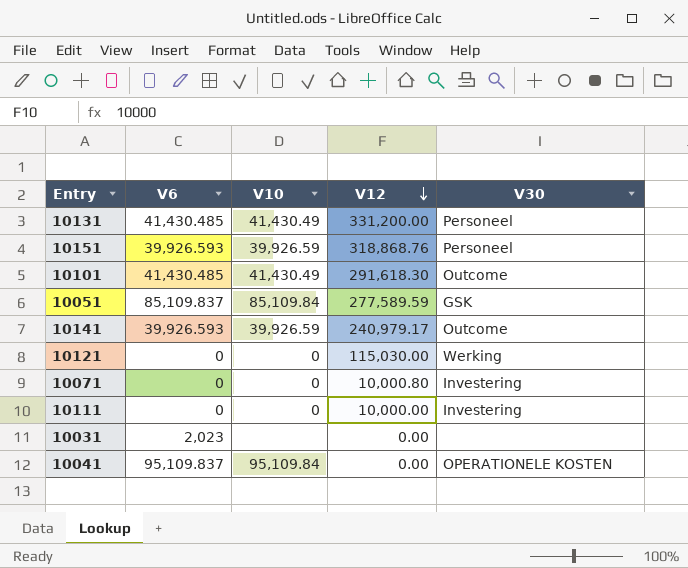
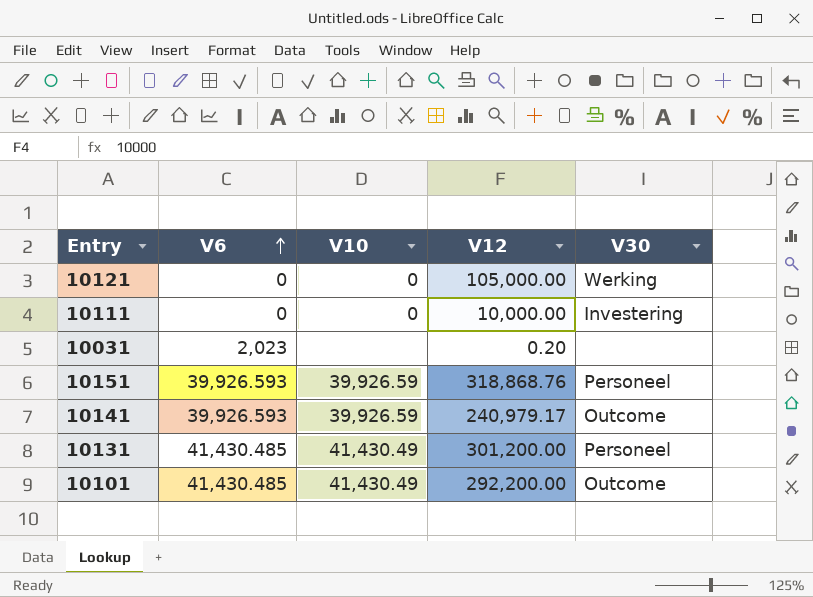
row order: V12 descending -> V6 ascending
row 10051: 85,109.837 | 85,109.84 | 277,589.59 | GSK -> none
row 10071: 0 | 0 | 10,000.80 | Investering -> none
row 10041: 95,109.837 | 95,109.84 | 0.00 | OPERATIONELE KOSTEN -> none
10121 | V12: 115,030.00 -> 105,000.00
10031 | V12: 0.00 -> 0.20
10131 | V12: 331,200.00 -> 301,200.00
10101 | V12: 291,618.30 -> 292,200.00

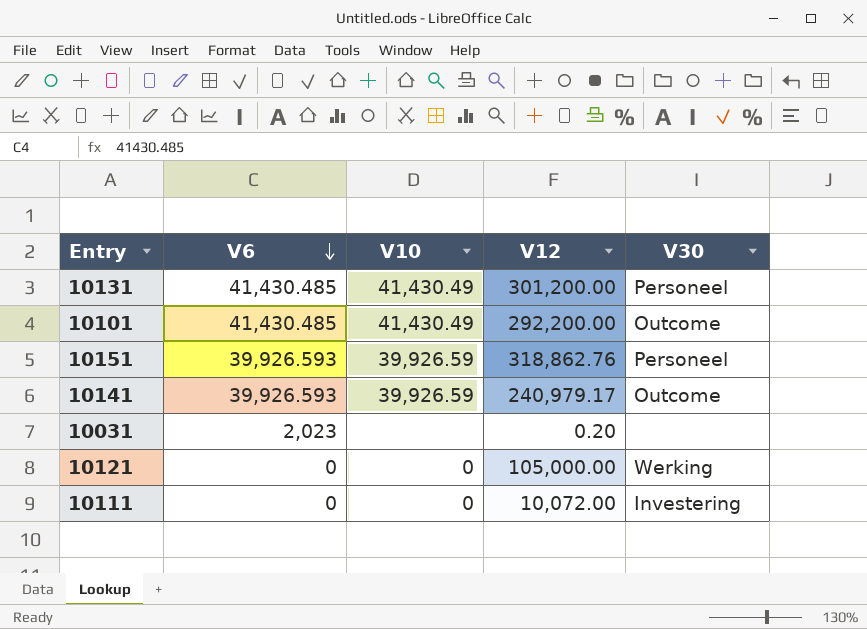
row order: V6 ascending -> V6 descending
10151 | V12: 318,868.76 -> 318,862.76
10111 | V12: 10,000.00 -> 10,072.00

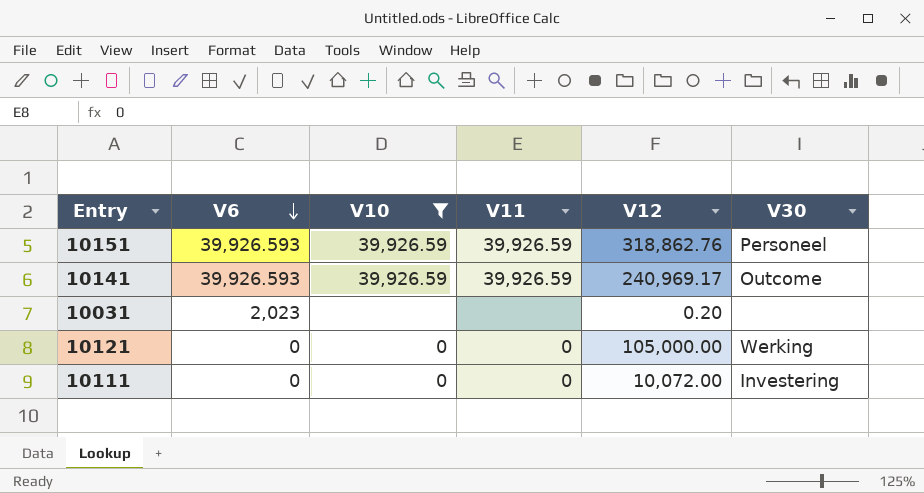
filter: none -> V10 != 41,430.49
column V11 | position: none -> 4
10141 | V12: 240,979.17 -> 240,969.17

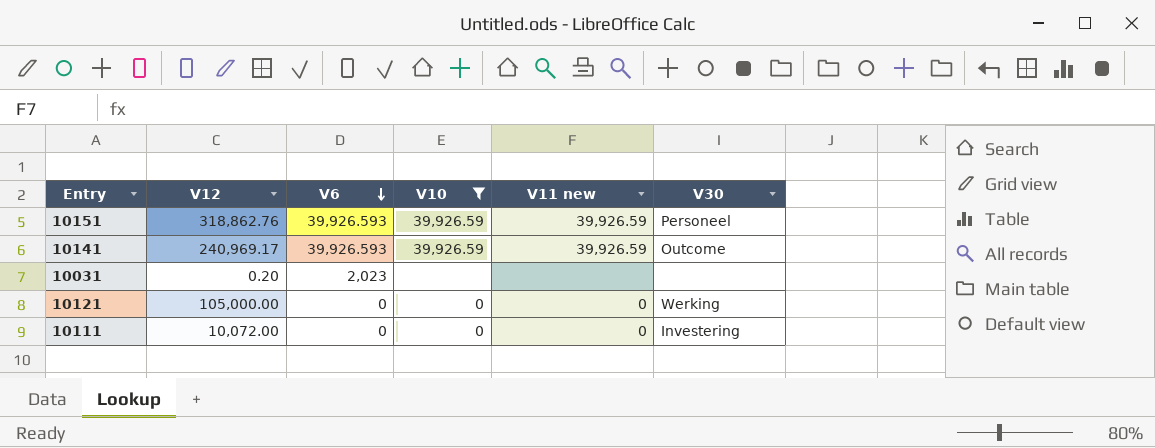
column V12 | position: 5 -> 2
column name: V11 -> V11 new

